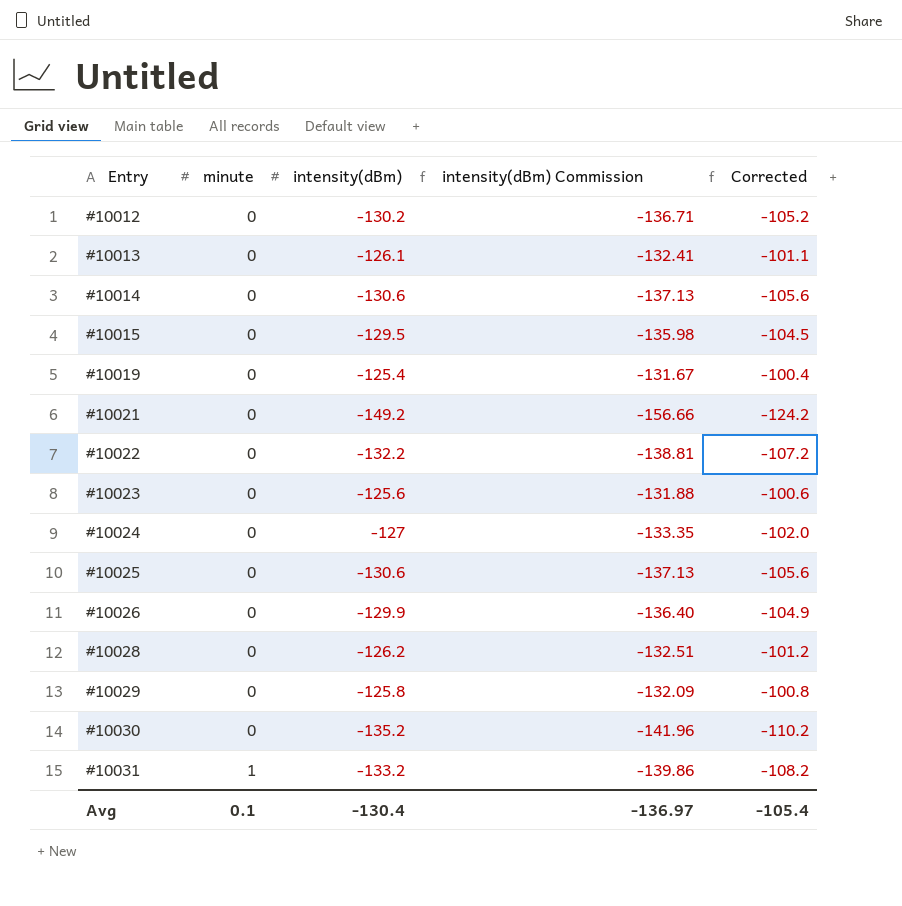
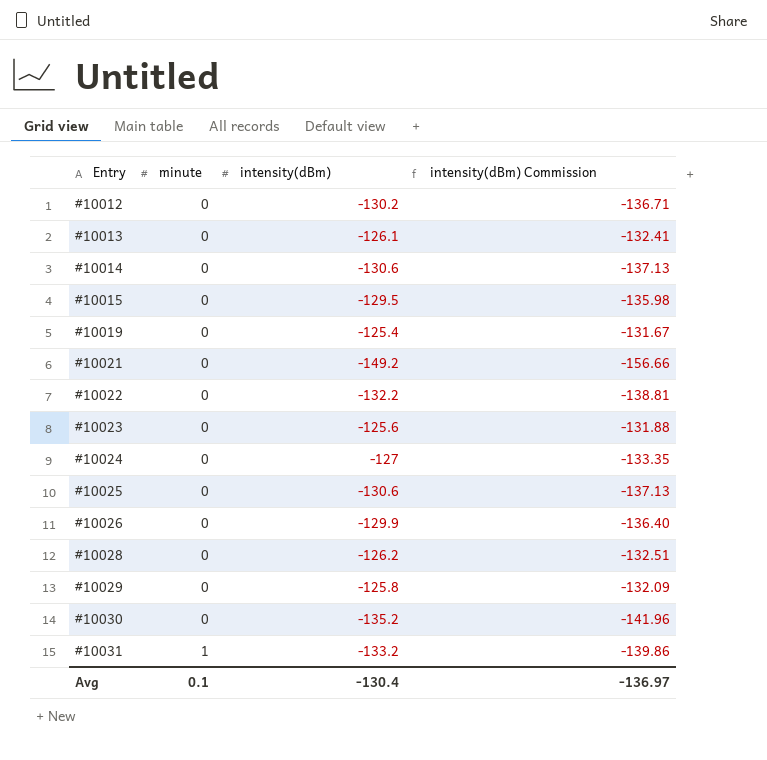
column Corrected | formula: [intensity(dBm)] + 25 -> none

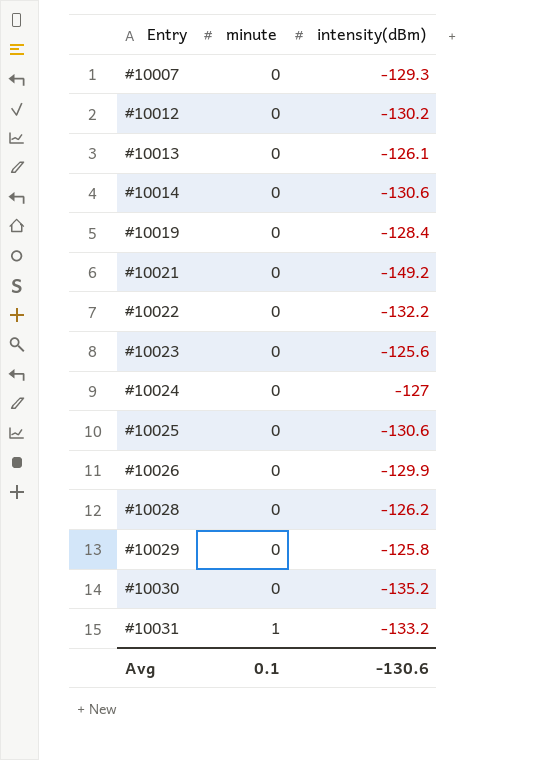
column intensity(dBm) Commission | formula: [intensity(dBm)] * 1.05 -> none
row #10015: 0 | -129.5 | -135.98 -> none
row #10007: none -> 0 | -129.3
#10019 | intensity(dBm): -125.4 -> -128.4
Avg | intensity(dBm): -130.4 -> -130.6

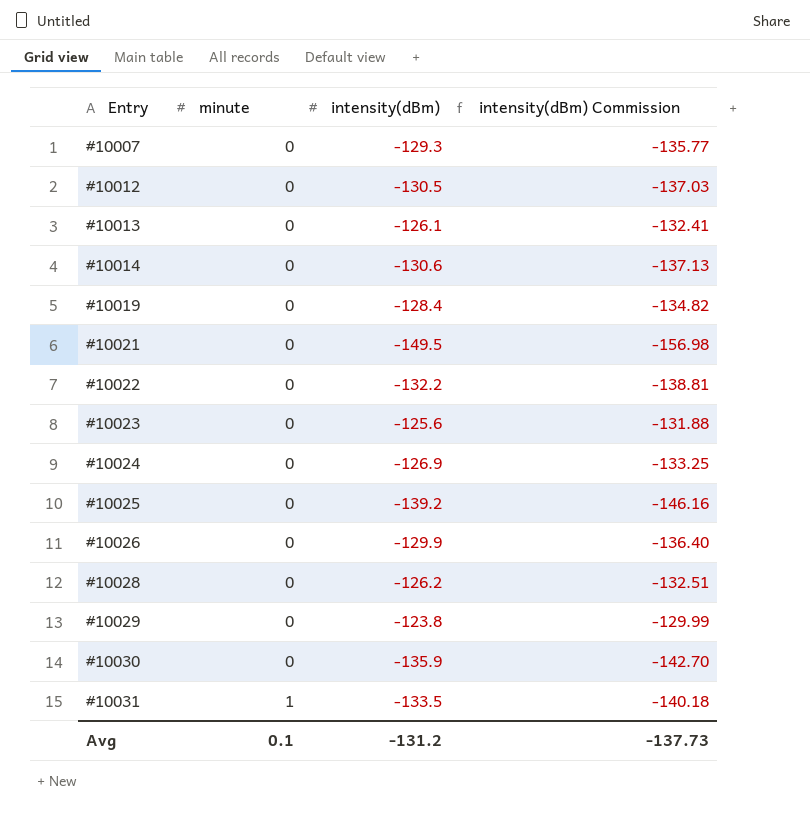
column intensity(dBm) Commission | formula: none -> [intensity(dBm)] * 1.05
#10012 | intensity(dBm): -130.2 -> -130.5
#10021 | intensity(dBm): -149.2 -> -149.5
#10024 | intensity(dBm): -127 -> -126.9
#10025 | intensity(dBm): -130.6 -> -139.2
#10029 | intensity(dBm): -125.8 -> -123.8
#10030 | intensity(dBm): -135.2 -> -135.9
#10031 | intensity(dBm): -133.2 -> -133.5
Avg | intensity(dBm): -130.6 -> -131.2

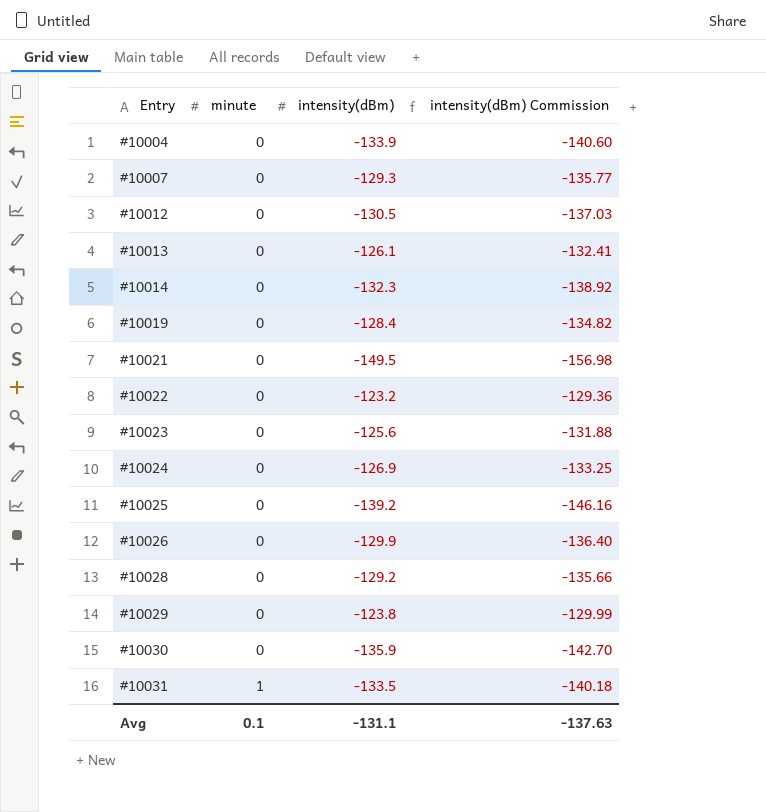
row #10004: none -> 0 | -133.9 | -140.60
#10014 | intensity(dBm): -130.6 -> -132.3
#10014 | intensity(dBm) Commission: -137.13 -> -138.92
#10022 | intensity(dBm): -132.2 -> -123.2
#10022 | intensity(dBm) Commission: -138.81 -> -129.36
#10028 | intensity(dBm): -126.2 -> -129.2
#10028 | intensity(dBm) Commission: -132.51 -> -135.66
Avg | intensity(dBm): -131.2 -> -131.1
Avg | intensity(dBm) Commission: -137.73 -> -137.63

